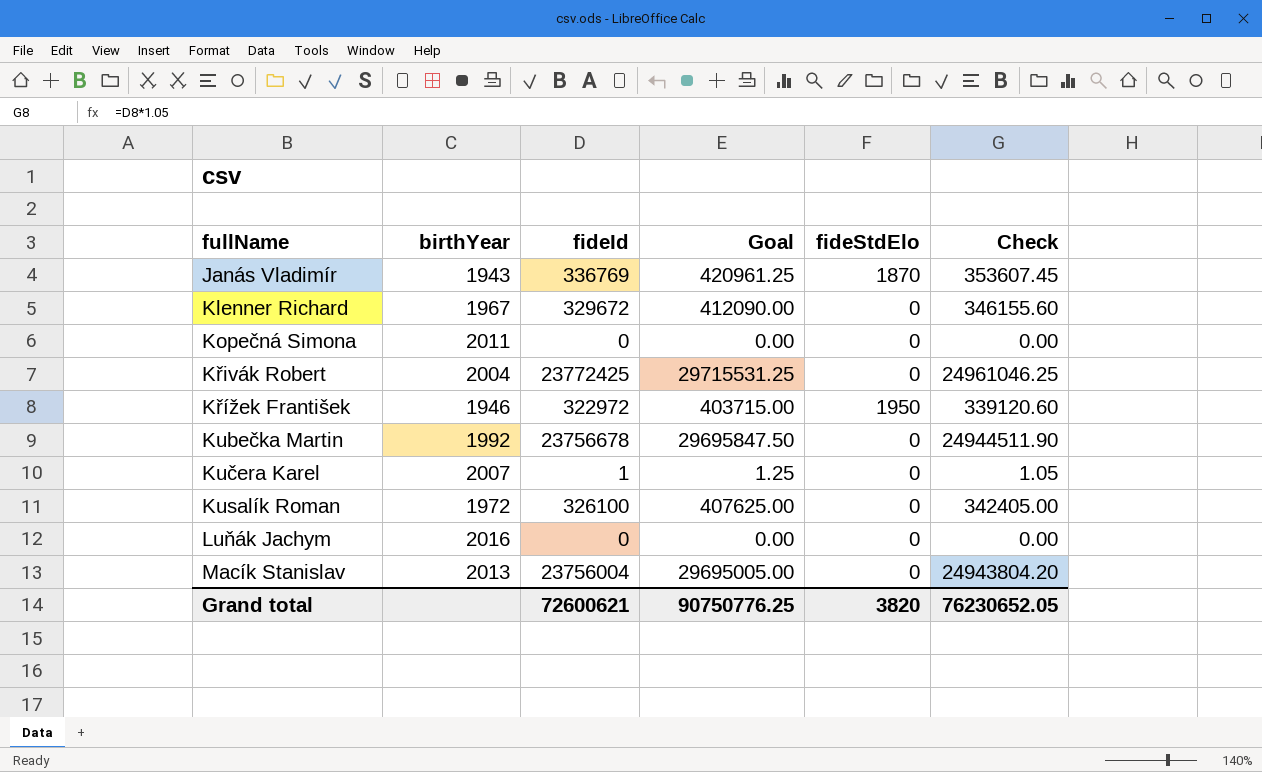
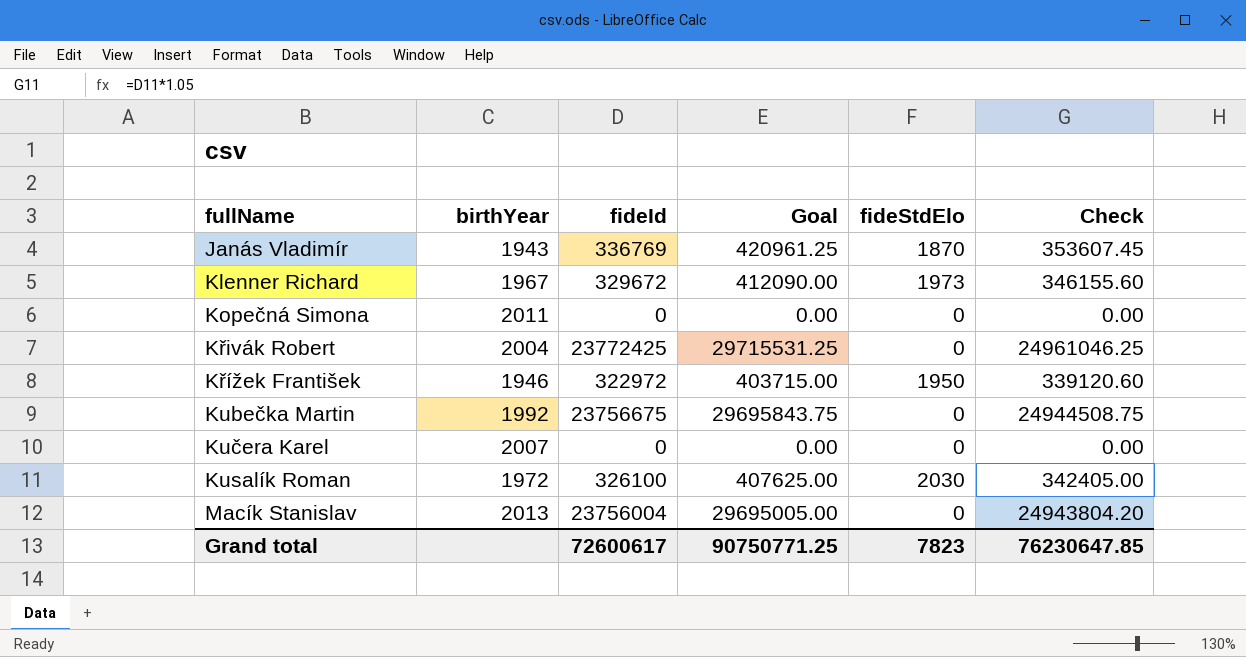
row Luňák Jachym: 2016 | 0 | 0.00 | 0 | 0.00 -> none
Klenner Richard | fideStdElo: 0 -> 1973
Kubečka Martin | fideId: 23756678 -> 23756675
Kubečka Martin | Goal: 29695847.50 -> 29695843.75
Kubečka Martin | Check: 24944511.90 -> 24944508.75
Kučera Karel | fideId: 1 -> 0
Kučera Karel | Goal: 1.25 -> 0.00
Kučera Karel | Check: 1.05 -> 0.00
Kusalík Roman | fideStdElo: 0 -> 2030
Grand total | fideId: 72600621 -> 72600617
Grand total | Goal: 90750776.25 -> 90750771.25
Grand total | fideStdElo: 3820 -> 7823
Grand total | Check: 76230652.05 -> 76230647.85

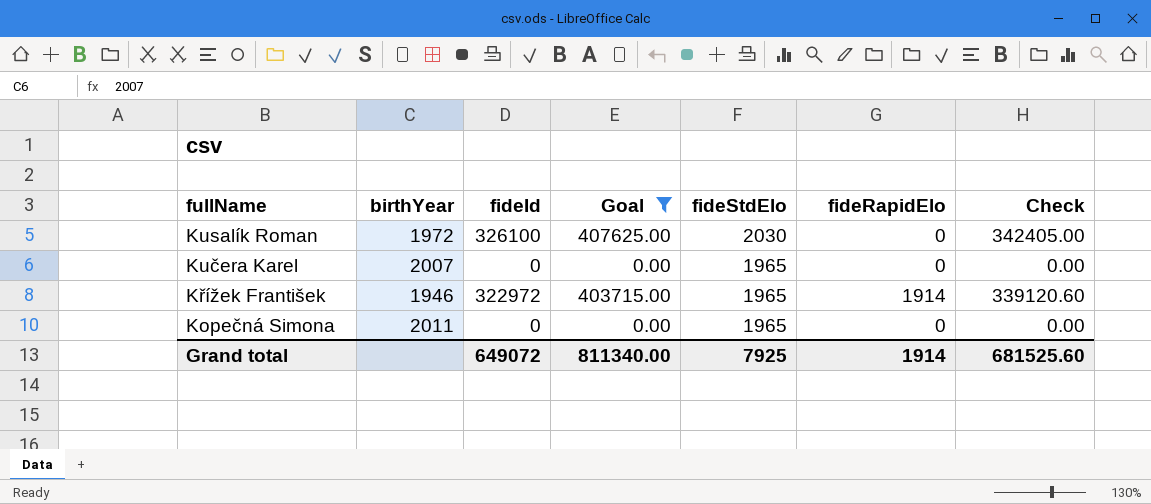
filter: none -> Goal <= 407625.00
row order: fullName ascending -> fullName descending
column fideRapidElo | position: none -> 6
Kučera Karel | fideStdElo: 0 -> 1965
Křížek František | fideStdElo: 1950 -> 1965
Kopečná Simona | fideStdElo: 0 -> 1965
Grand total | fideId: 72600617 -> 649072
Grand total | Goal: 90750771.25 -> 811340.00
Grand total | fideStdElo: 7823 -> 7925
Grand total | Check: 76230647.85 -> 681525.60

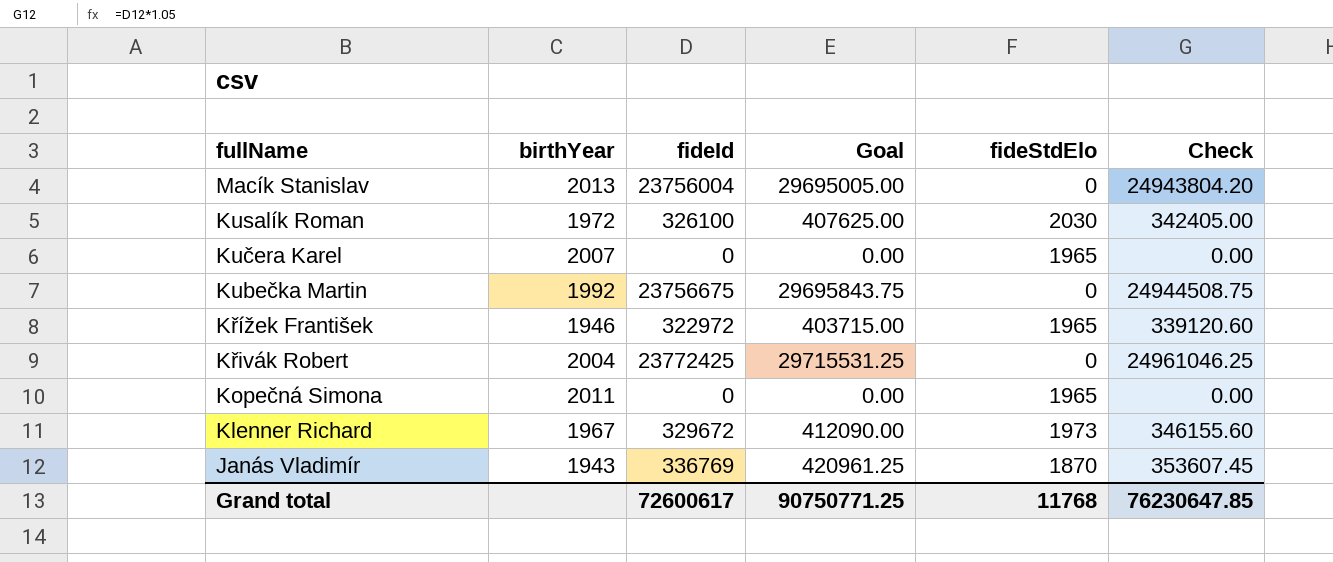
filter: Goal <= 407625.00 -> none
column fideRapidElo | position: 6 -> none
Grand total | fideId: 649072 -> 72600617
Grand total | Goal: 811340.00 -> 90750771.25
Grand total | fideStdElo: 7925 -> 11768
Grand total | Check: 681525.60 -> 76230647.85

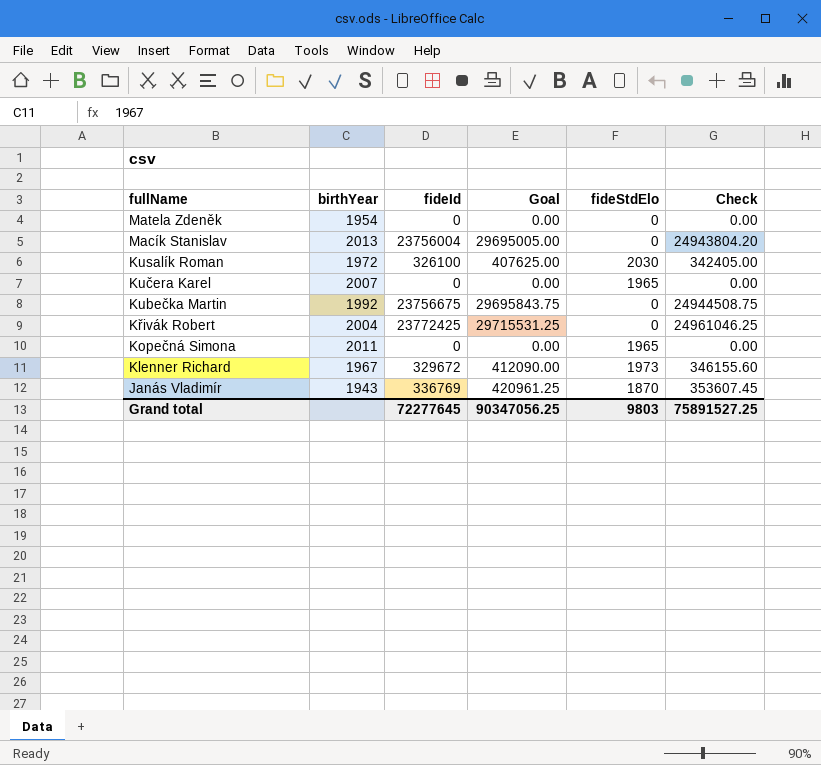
row Křížek František: 1946 | 322972 | 403715.00 | 1965 | 339120.60 -> none
row Matela Zdeněk: none -> 1954 | 0 | 0.00 | 0 | 0.00
Grand total | fideId: 72600617 -> 72277645
Grand total | Goal: 90750771.25 -> 90347056.25
Grand total | fideStdElo: 11768 -> 9803
Grand total | Check: 76230647.85 -> 75891527.25

